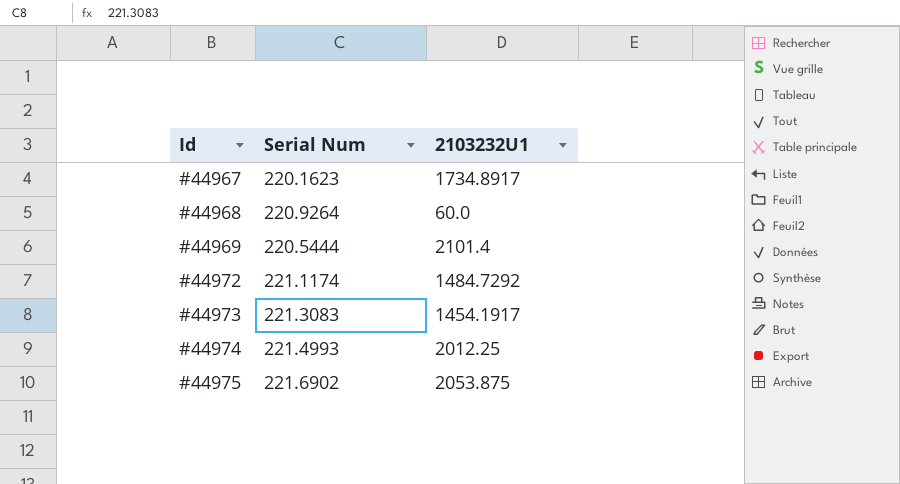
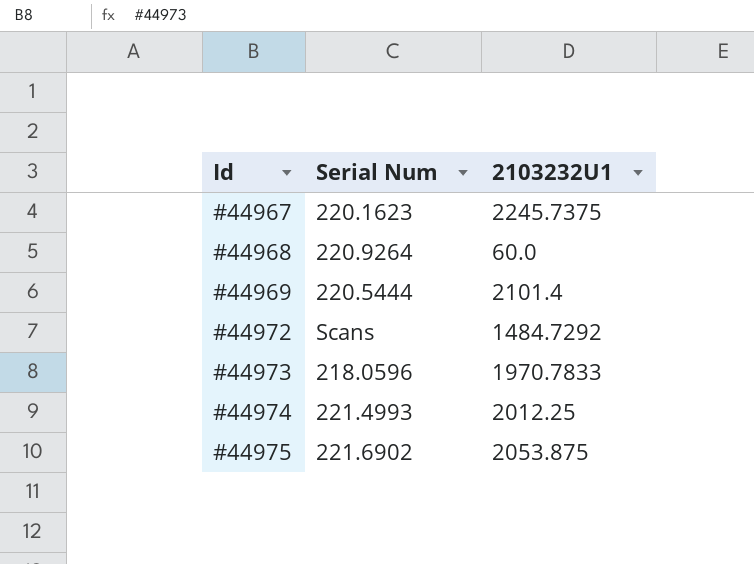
#44967 | 2103232U1: 1734.8917 -> 2245.7375
#44972 | Serial Num: 221.1174 -> Scans
#44973 | Serial Num: 221.3083 -> 218.0596
#44973 | 2103232U1: 1454.1917 -> 1970.7833

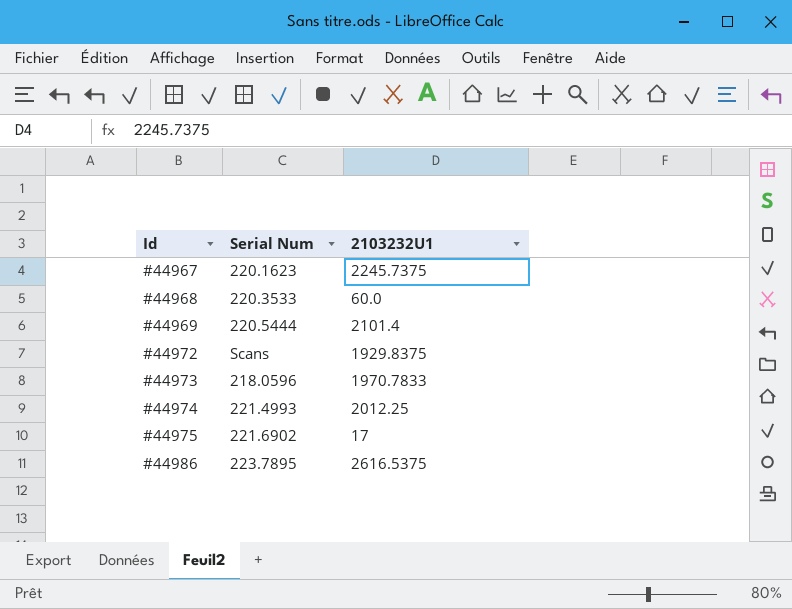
#44968 | Serial Num: 220.9264 -> 220.3533
#44972 | 2103232U1: 1484.7292 -> 1929.8375
#44975 | 2103232U1: 2053.875 -> 17
row #44986: none -> 223.7895 | 2616.5375

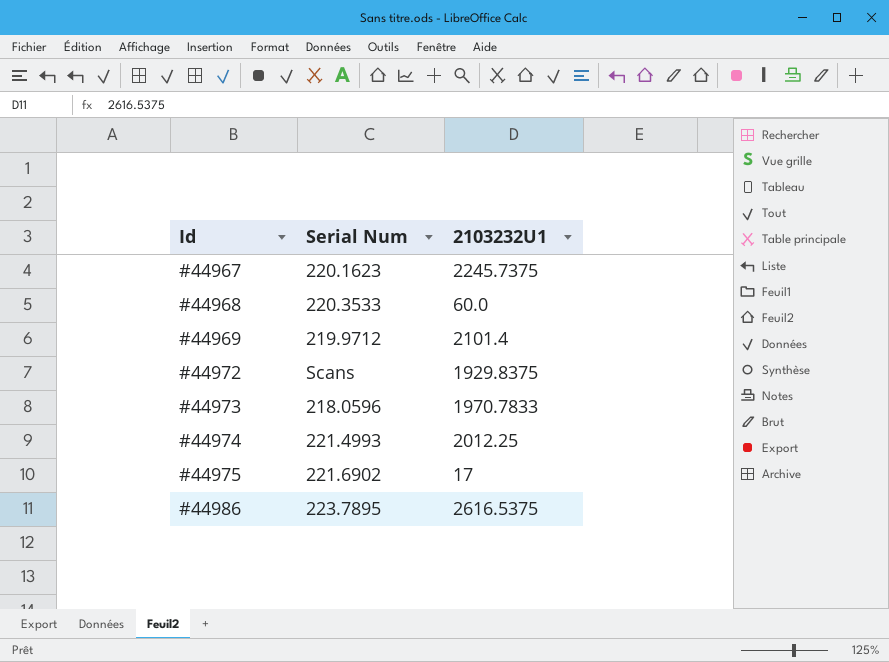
#44969 | Serial Num: 220.5444 -> 219.9712

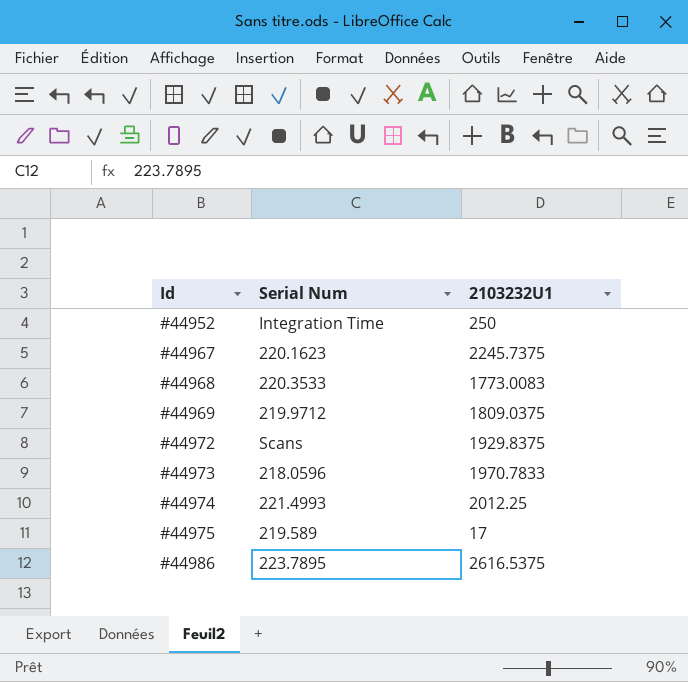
row #44952: none -> Integration Time | 250
#44968 | 2103232U1: 60.0 -> 1773.0083
#44969 | 2103232U1: 2101.4 -> 1809.0375
#44975 | Serial Num: 221.6902 -> 219.589

